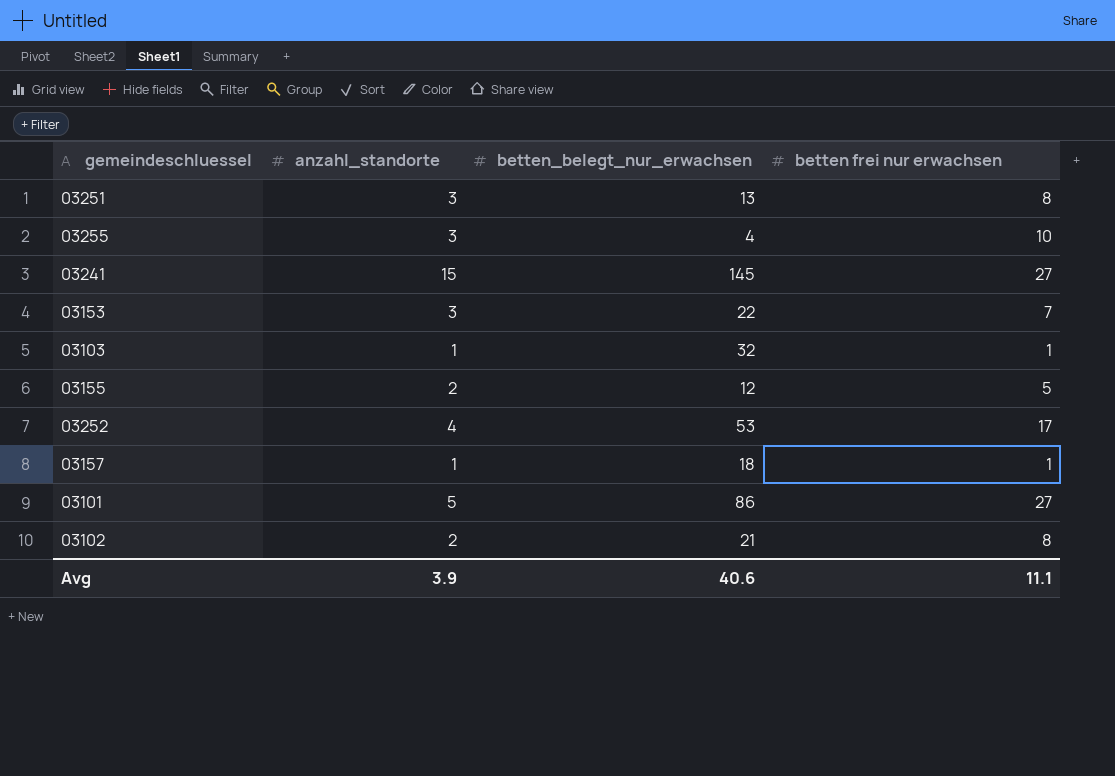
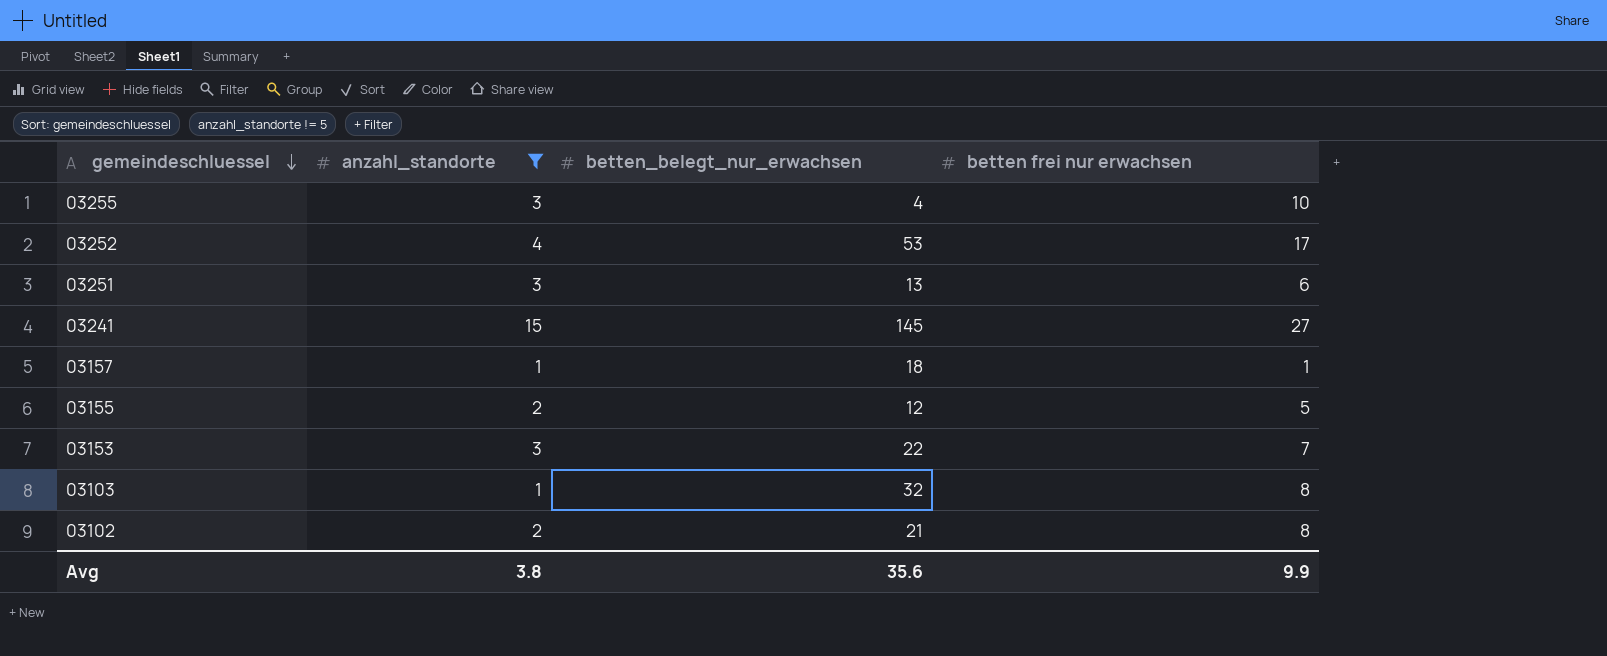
filter: none -> anzahl_standorte != 5
row order: none -> gemeindeschluessel descending
03251 | betten frei nur erwachsen: 8 -> 6
03103 | betten frei nur erwachsen: 1 -> 8
Avg | anzahl_standorte: 3.9 -> 3.8
Avg | betten_belegt_nur_erwachsen: 40.6 -> 35.6
Avg | betten frei nur erwachsen: 11.1 -> 9.9

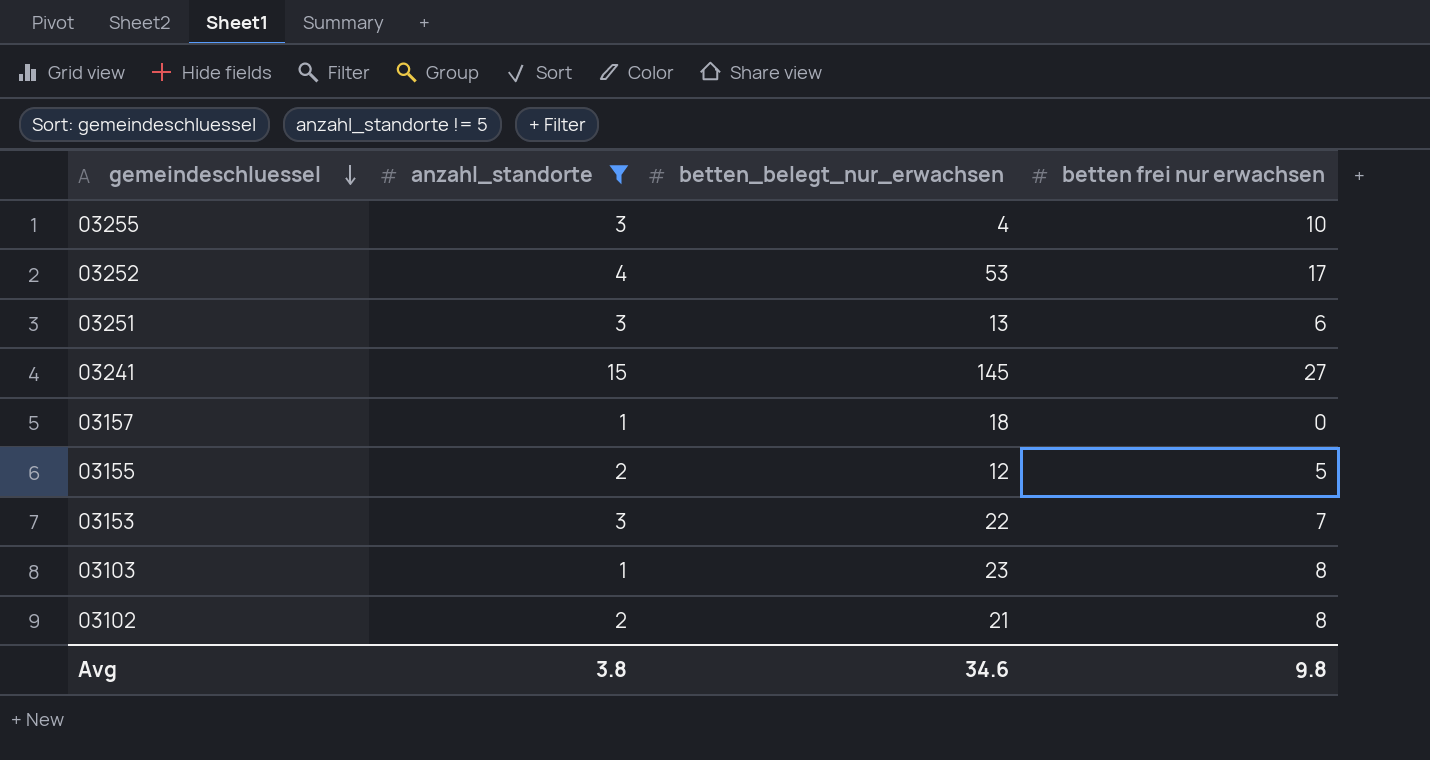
03157 | betten frei nur erwachsen: 1 -> 0
03103 | betten_belegt_nur_erwachsen: 32 -> 23
Avg | betten_belegt_nur_erwachsen: 35.6 -> 34.6
Avg | betten frei nur erwachsen: 9.9 -> 9.8

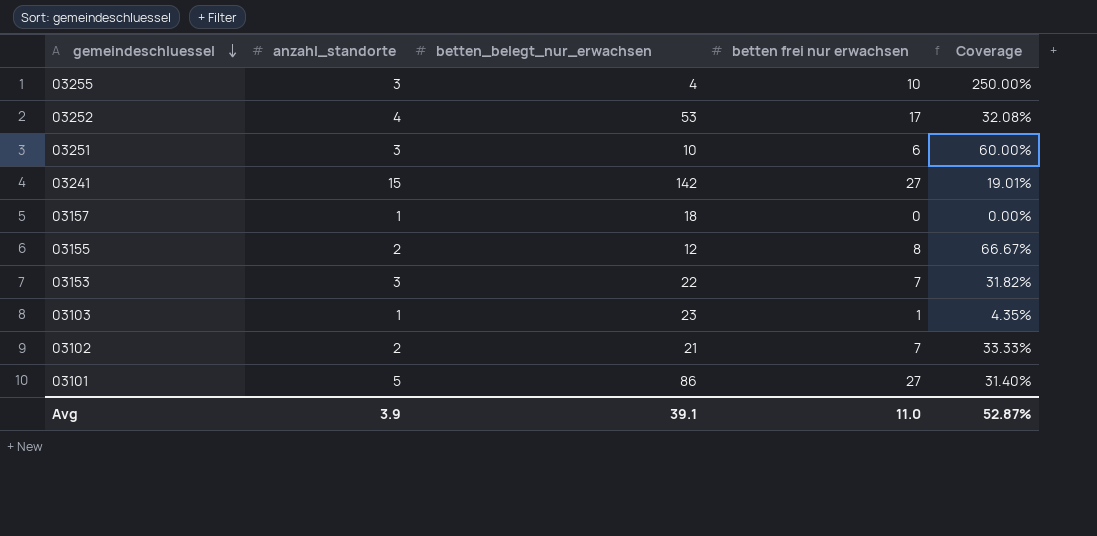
filter: anzahl_standorte != 5 -> none
column Coverage | formula: none -> [betten frei nur erwachsen] / [betten_belegt_nur_erwachsen]
03251 | betten_belegt_nur_erwachsen: 13 -> 10
03241 | betten_belegt_nur_erwachsen: 145 -> 142
03155 | betten frei nur erwachsen: 5 -> 8
03103 | betten frei nur erwachsen: 8 -> 1
03102 | betten frei nur erwachsen: 8 -> 7
Avg | anzahl_standorte: 3.8 -> 3.9
Avg | betten_belegt_nur_erwachsen: 34.6 -> 39.1
Avg | betten frei nur erwachsen: 9.8 -> 11.0

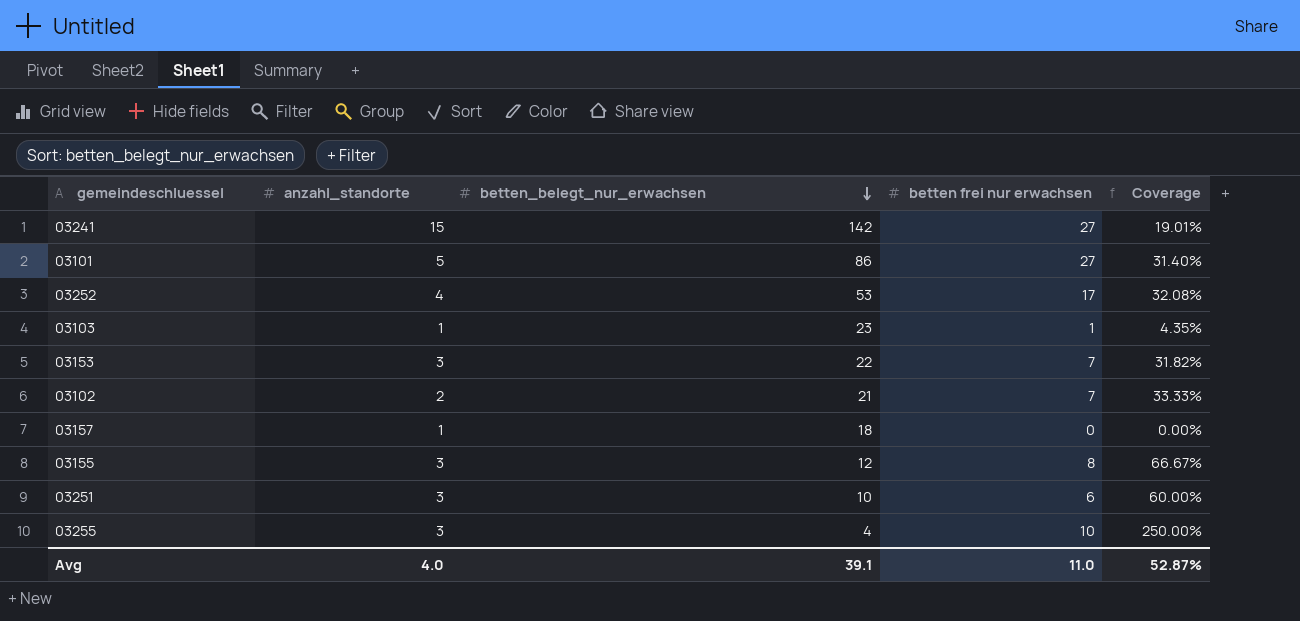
row order: gemeindeschluessel descending -> betten_belegt_nur_erwachsen descending
03155 | anzahl_standorte: 2 -> 3
Avg | anzahl_standorte: 3.9 -> 4.0

